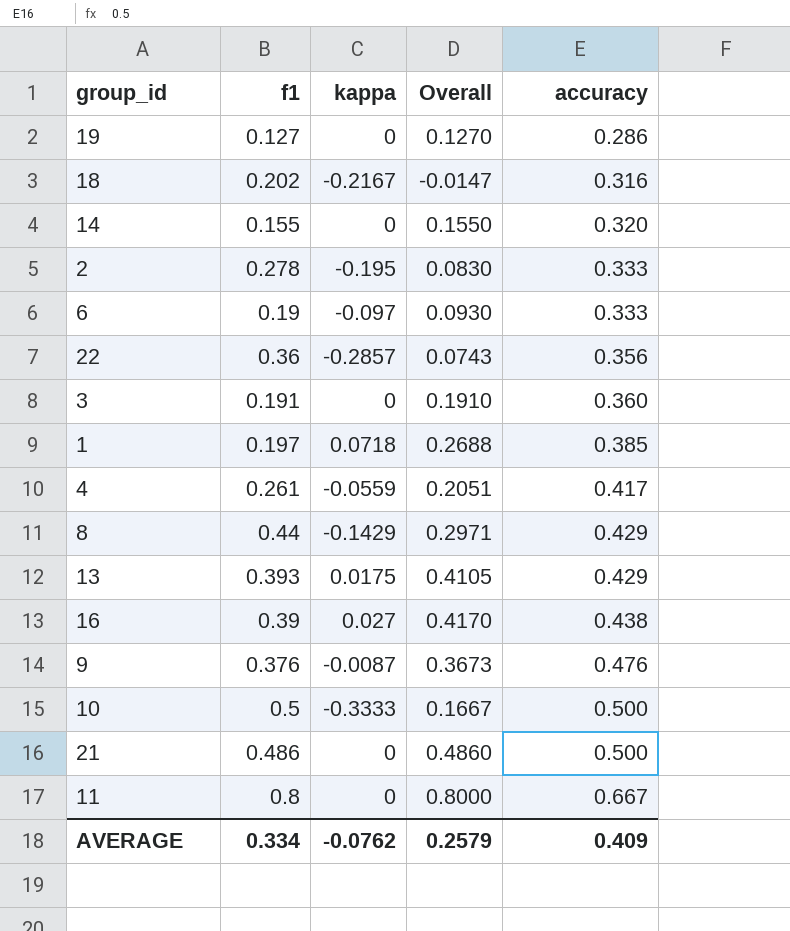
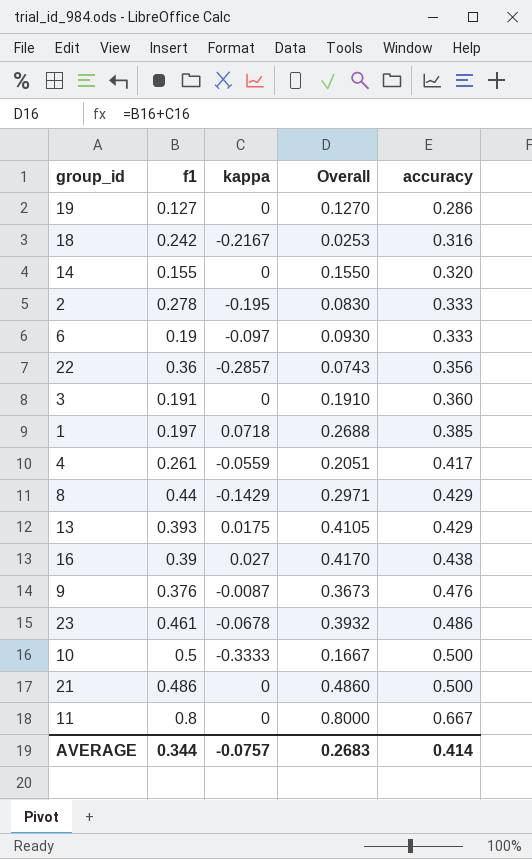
18 | f1: 0.202 -> 0.242
18 | Overall: -0.0147 -> 0.0253
row 23: none -> 0.461 | -0.0678 | 0.3932 | 0.486
AVERAGE | f1: 0.334 -> 0.344
AVERAGE | kappa: -0.0762 -> -0.0757
AVERAGE | Overall: 0.2579 -> 0.2683
AVERAGE | accuracy: 0.409 -> 0.414

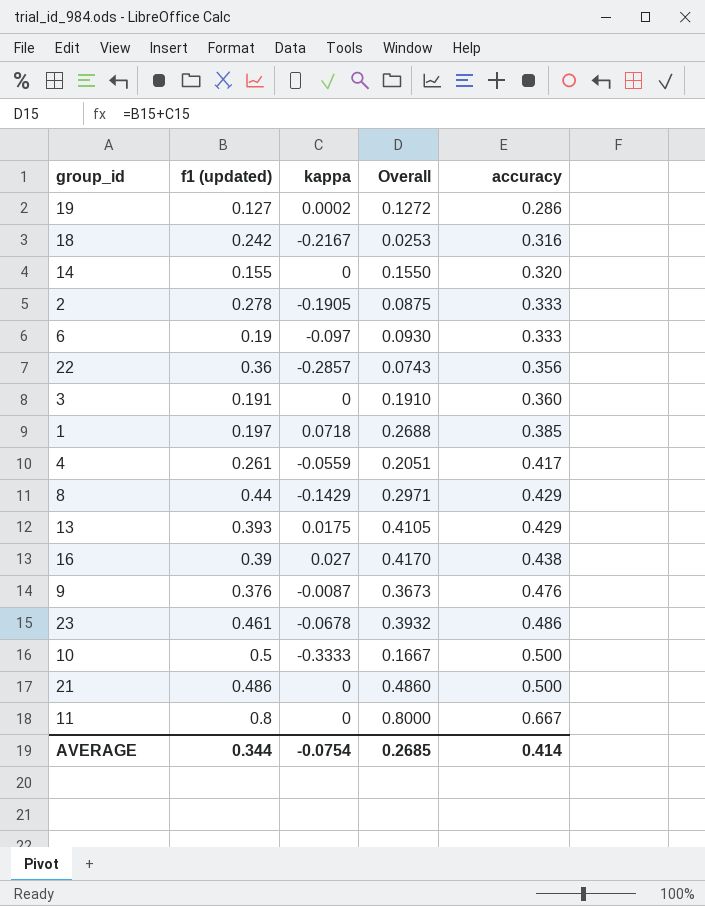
column name: f1 -> f1 (updated)
19 | kappa: 0 -> 0.0002
19 | Overall: 0.1270 -> 0.1272
2 | kappa: -0.195 -> -0.1905
2 | Overall: 0.0830 -> 0.0875
AVERAGE | kappa: -0.0757 -> -0.0754
AVERAGE | Overall: 0.2683 -> 0.2685

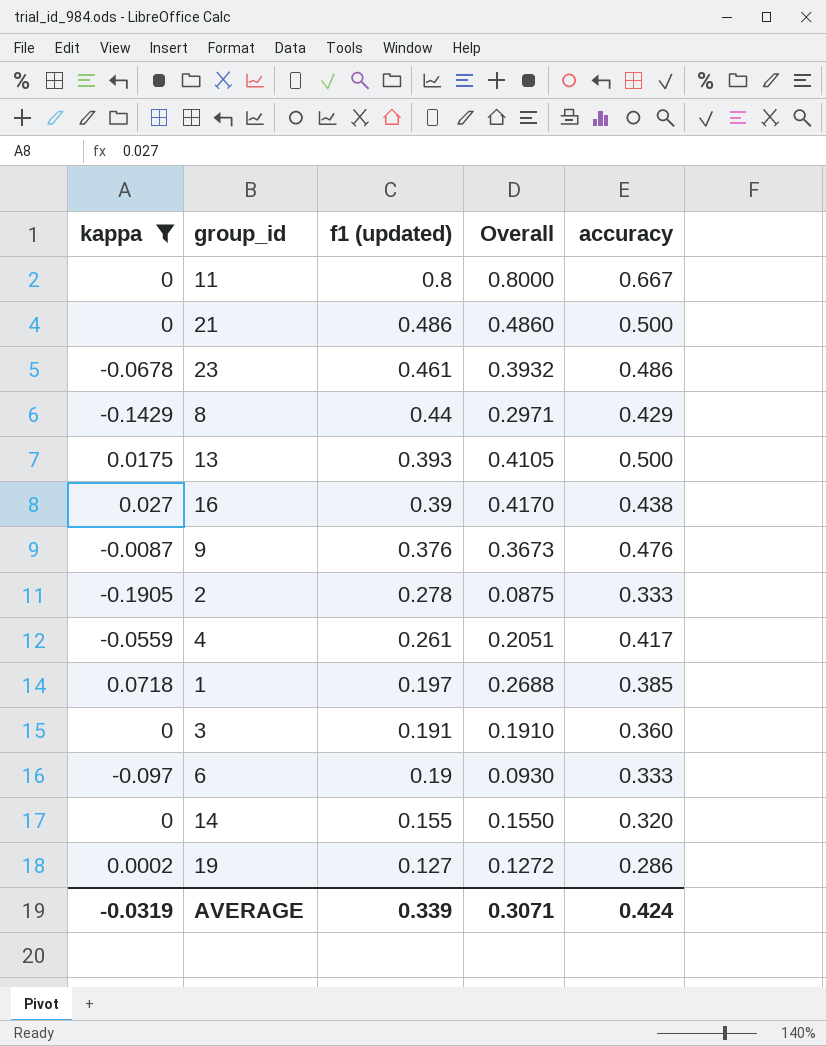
filter: none -> kappa >= -0.1905
row order: accuracy ascending -> f1 (updated) descending
column kappa | position: 3 -> 1
13 | accuracy: 0.429 -> 0.500
AVERAGE | kappa: -0.0754 -> -0.0319
AVERAGE | f1 (updated): 0.344 -> 0.339
AVERAGE | Overall: 0.2685 -> 0.3071
AVERAGE | accuracy: 0.414 -> 0.424

